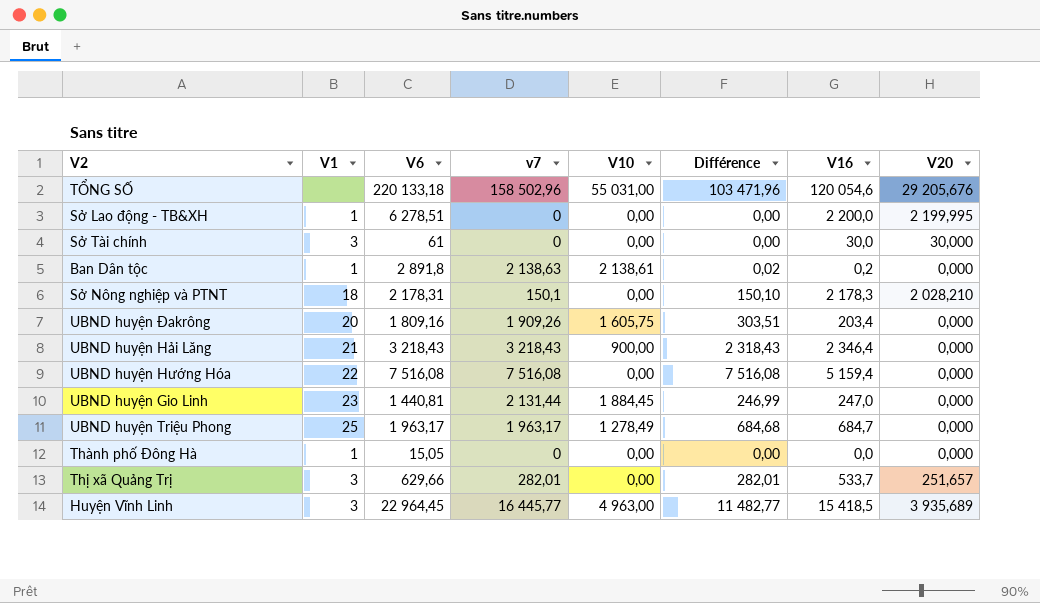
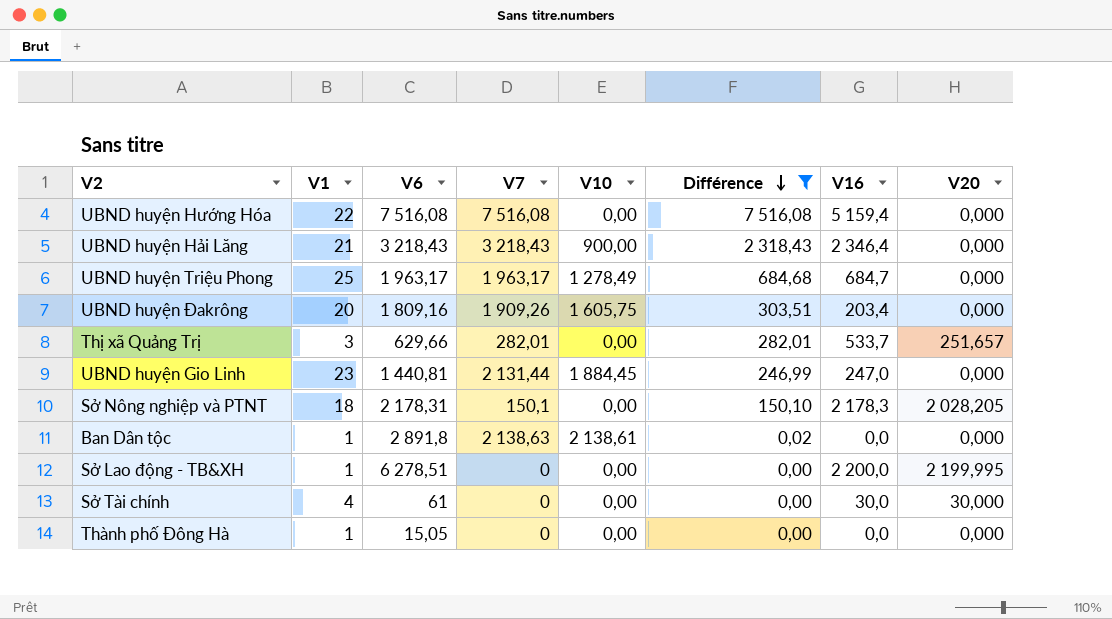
filter: none -> Différence <= 7 516,08
row order: none -> Différence descending
column name: v7 -> V7
Sở Nông nghiệp và PTNT | V20: 2 028,210 -> 2 028,205
Ban Dân tộc | V16: 0,2 -> 0,0
Sở Tài chính | V1: 3 -> 4

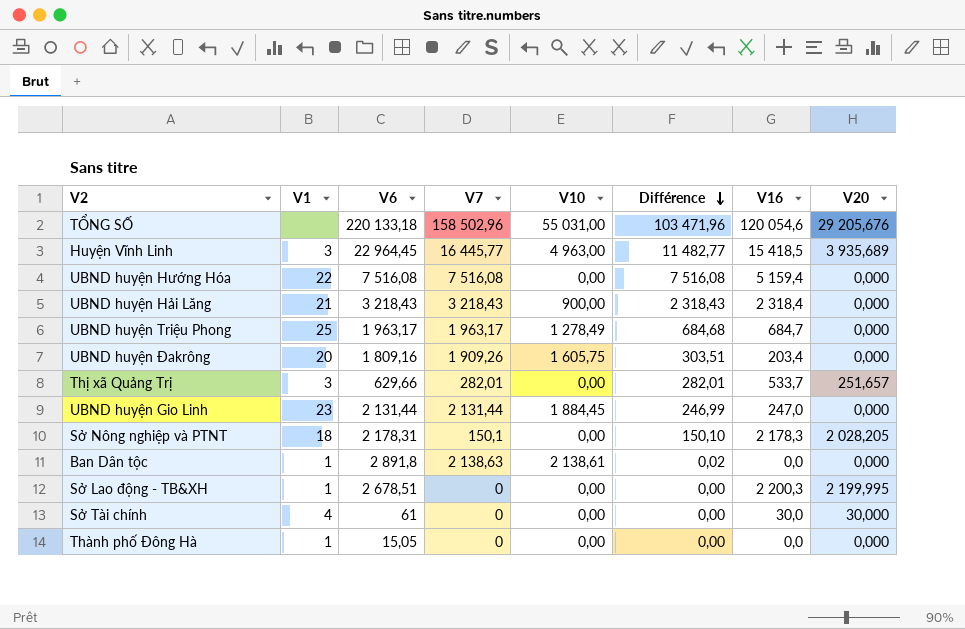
filter: Différence <= 7 516,08 -> none
UBND huyện Hải Lăng | V16: 2 346,4 -> 2 318,4
UBND huyện Gio Linh | V6: 1 440,81 -> 2 131,44
Sở Lao động - TB&XH | V6: 6 278,51 -> 2 678,51
Sở Lao động - TB&XH | V16: 2 200,0 -> 2 200,3

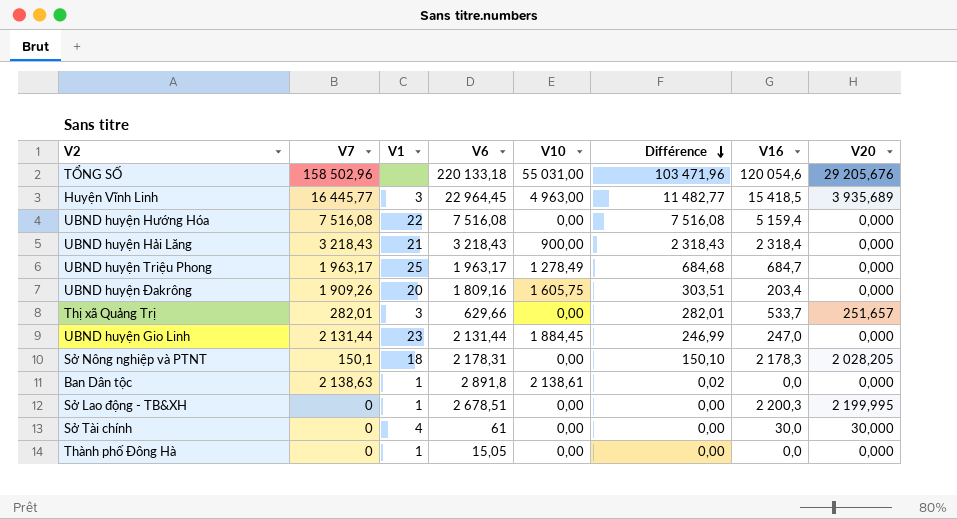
column V7 | position: 4 -> 2

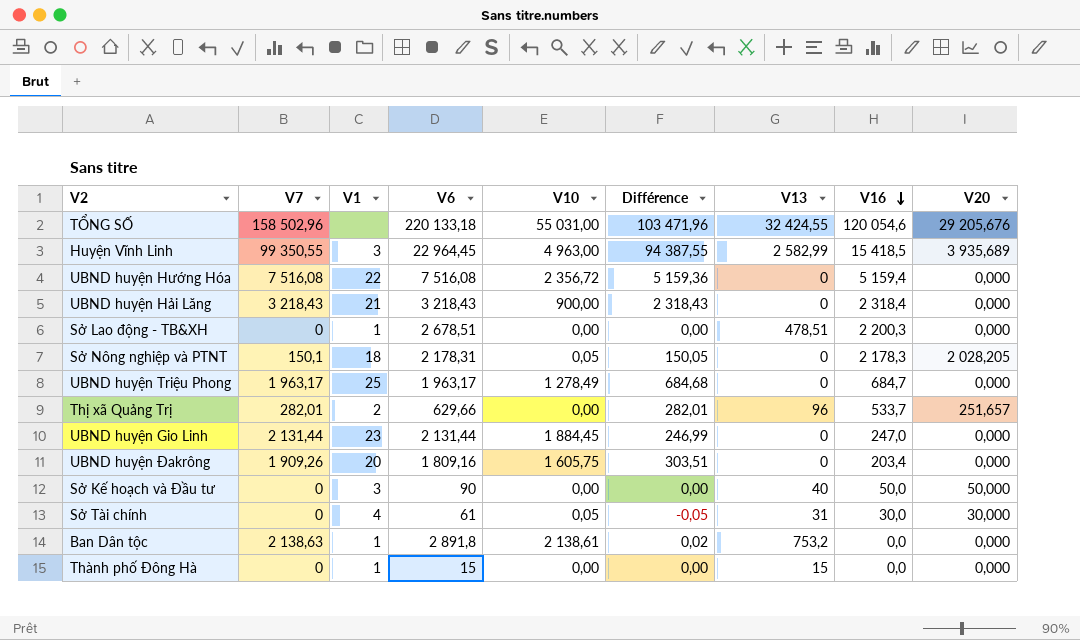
row order: Différence descending -> V16 descending
column V13 | position: none -> 7
Huyện Vĩnh Linh | V7: 16 445,77 -> 99 350,55
Huyện Vĩnh Linh | Différence: 11 482,77 -> 94 387,55
UBND huyện Hướng Hóa | V10: 0,00 -> 2 356,72
UBND huyện Hướng Hóa | Différence: 7 516,08 -> 5 159,36
Sở Lao động - TB&XH | V20: 2 199,995 -> 0,000
Sở Nông nghiệp và PTNT | V10: 0,00 -> 0,05
Sở Nông nghiệp và PTNT | Différence: 150,10 -> 150,05
Thị xã Quảng Trị | V1: 3 -> 2
row Sở Kế hoạch và Đầu tư: none -> 0 | 3 | 90 | 0,00 | 0,00 | 40 | 50,0 | 50,000
Sở Tài chính | V10: 0,00 -> 0,05
Sở Tài chính | Différence: 0,00 -> -0,05
Thành phố Đông Hà | V6: 15,05 -> 15

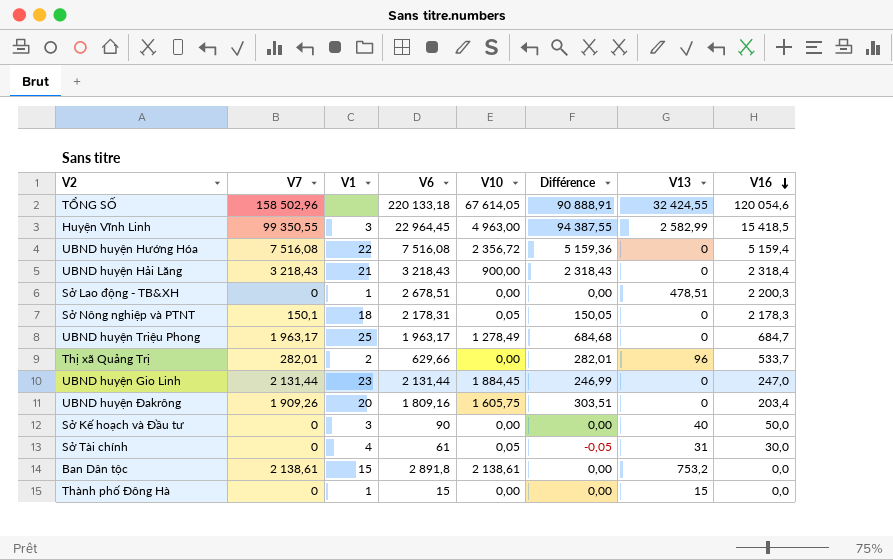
column V20 | position: 9 -> none
TỔNG SỐ | V10: 55 031,00 -> 67 614,05
TỔNG SỐ | Différence: 103 471,96 -> 90 888,91
Ban Dân tộc | V7: 2 138,63 -> 2 138,61
Ban Dân tộc | V1: 1 -> 15
Ban Dân tộc | Différence: 0,02 -> 0,00

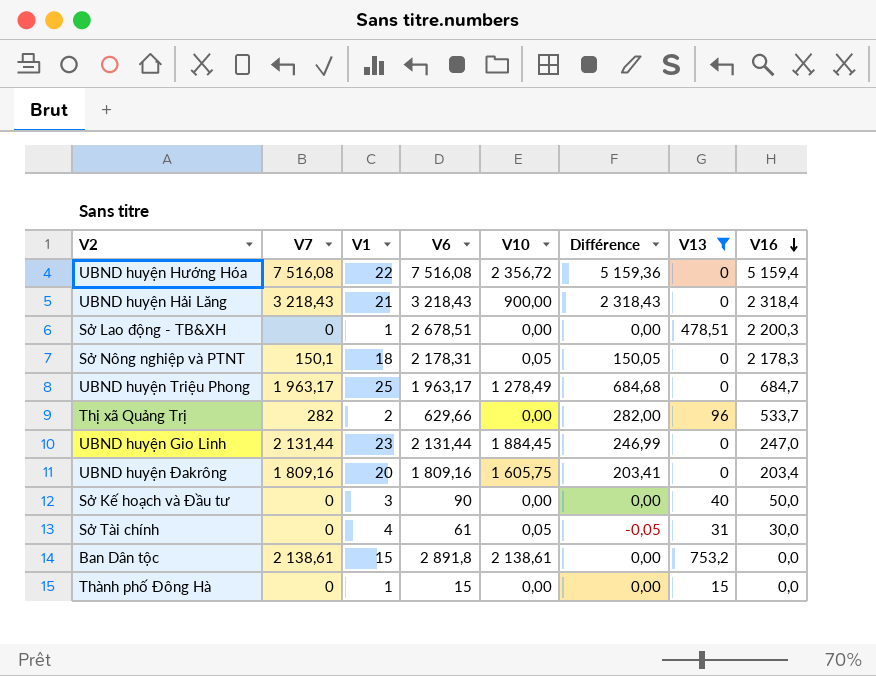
filter: none -> V13 <= 753,2
Thị xã Quảng Trị | V7: 282,01 -> 282
Thị xã Quảng Trị | Différence: 282,01 -> 282,00
UBND huyện Đakrông | V7: 1 909,26 -> 1 809,16
UBND huyện Đakrông | Différence: 303,51 -> 203,41

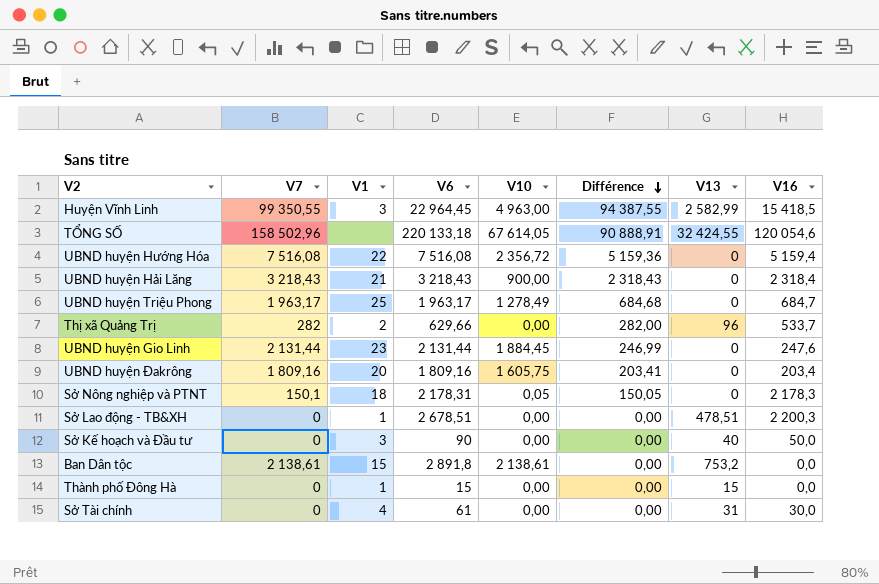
filter: V13 <= 753,2 -> none
row order: V16 descending -> Différence descending
UBND huyện Gio Linh | V16: 247,0 -> 247,6
Sở Tài chính | V10: 0,05 -> 0,00
Sở Tài chính | Différence: -0,05 -> 0,00

